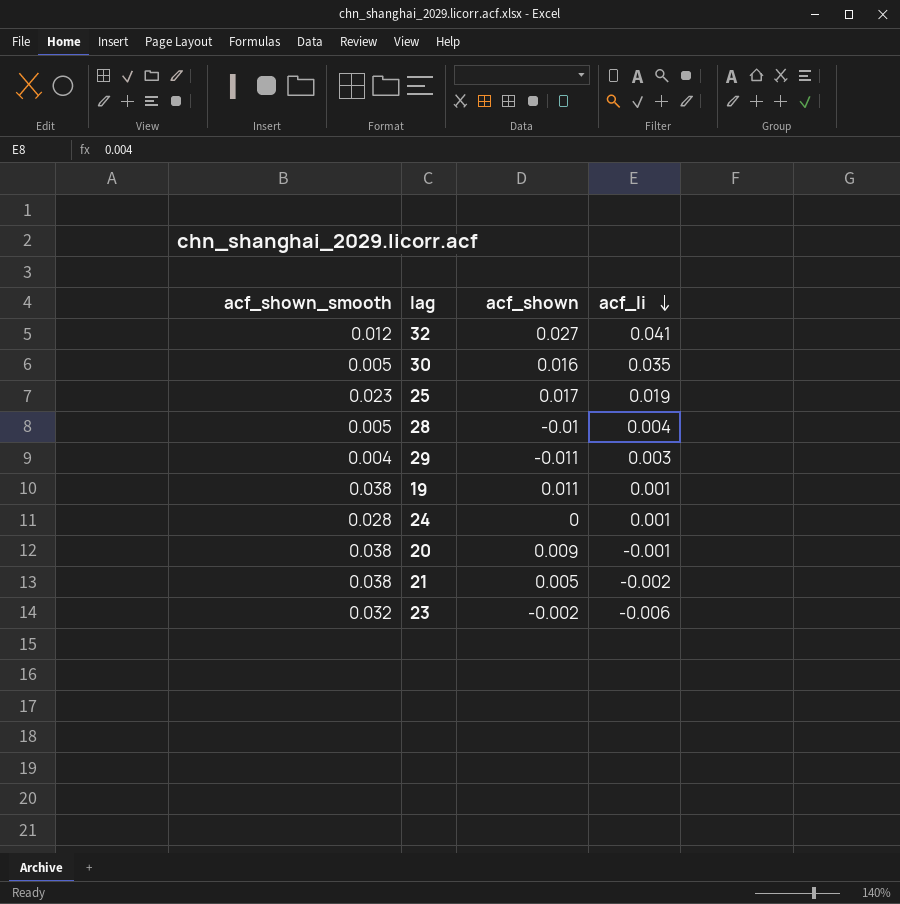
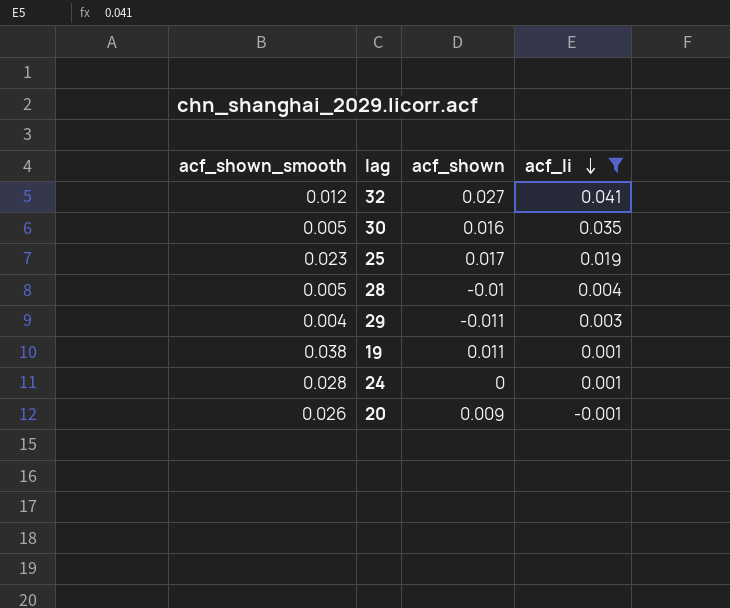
filter: none -> acf_li >= -0.001
20 | acf_shown_smooth: 0.038 -> 0.026

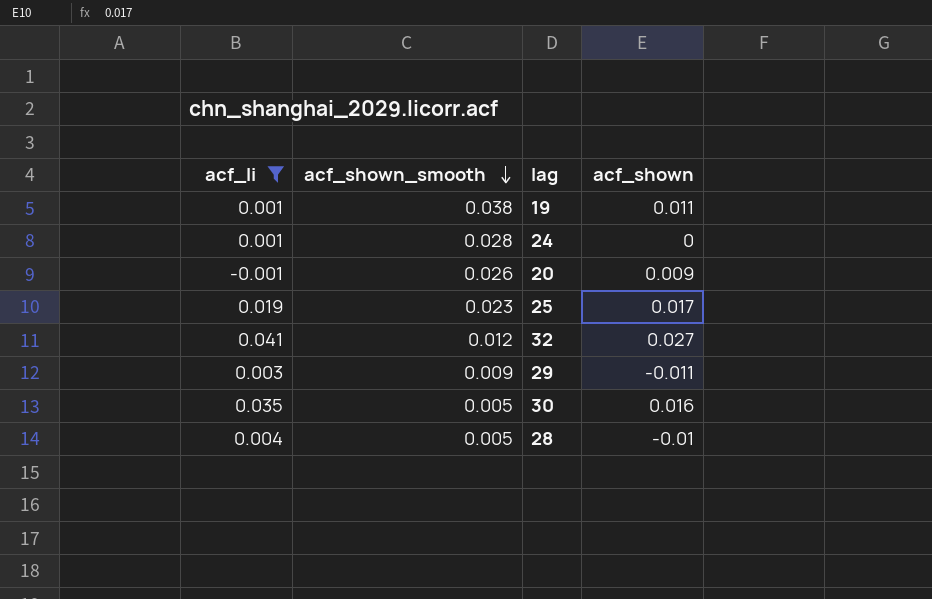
row order: acf_li descending -> acf_shown_smooth descending
column acf_li | position: 4 -> 1
29 | acf_shown_smooth: 0.004 -> 0.009

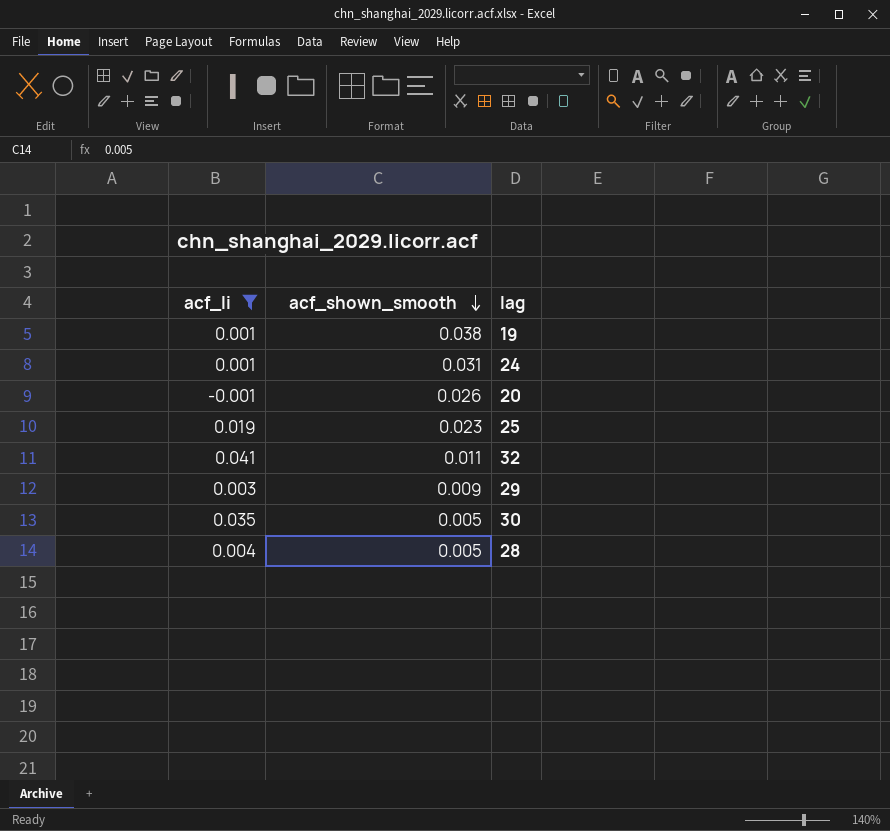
column acf_shown | position: 4 -> none
24 | acf_shown_smooth: 0.028 -> 0.031
32 | acf_shown_smooth: 0.012 -> 0.011

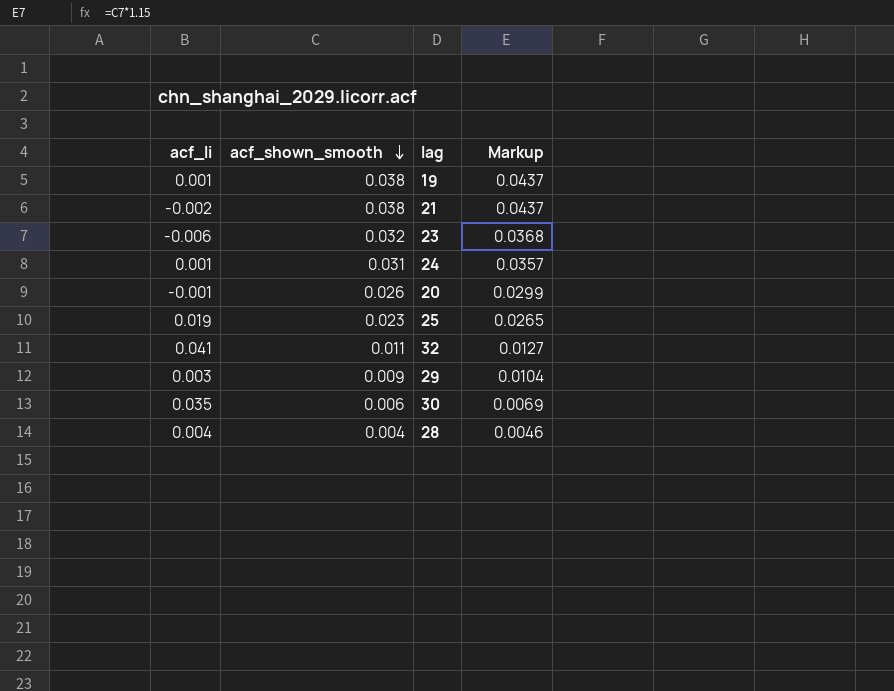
filter: acf_li >= -0.001 -> none
column Markup | formula: none -> [acf_shown_smooth] * 1.15
30 | acf_shown_smooth: 0.005 -> 0.006
28 | acf_shown_smooth: 0.005 -> 0.004

